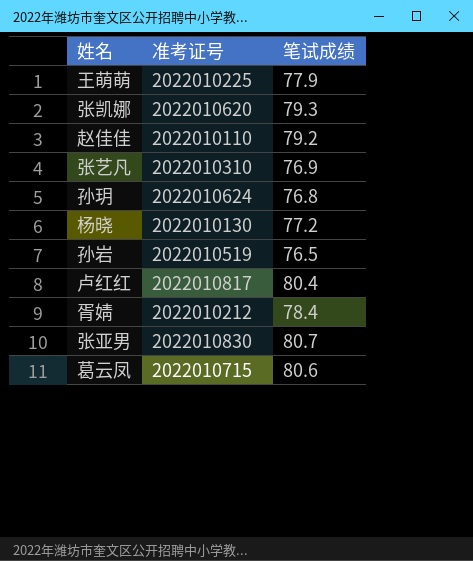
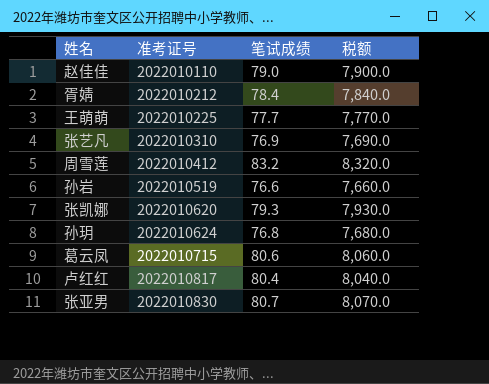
row order: none -> 准考证号 ascending
column 税额 | formula: none -> [笔试成绩] * 100
row 杨晓: 2022010130 | 77.2 -> none
赵佳佳 | 笔试成绩: 79.2 -> 79.0
王萌萌 | 笔试成绩: 77.9 -> 77.7
row 周雪莲: none -> 2022010412 | 83.2 | 8,320.0
孙岩 | 笔试成绩: 76.5 -> 76.6

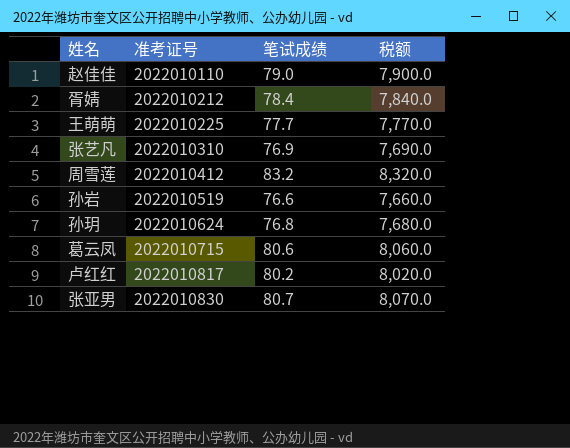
row 张凯娜: 2022010620 | 79.3 | 7,930.0 -> none
卢红红 | 笔试成绩: 80.4 -> 80.2
卢红红 | 税额: 8,040.0 -> 8,020.0

